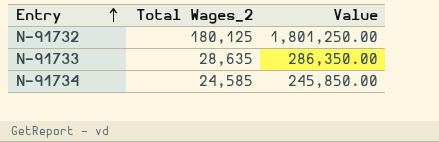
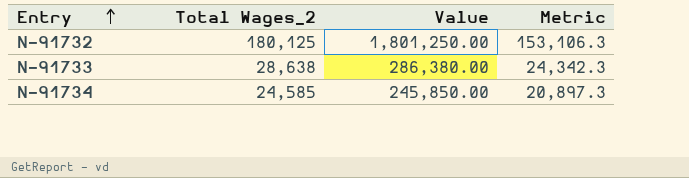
column Metric | formula: none -> [Total Wages_2] * 0.85
N-91733 | Total Wages_2: 28,635 -> 28,638
N-91733 | Value: 286,350.00 -> 286,380.00

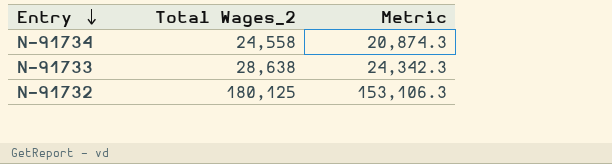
row order: Entry ascending -> Entry descending
column Value | formula: [Total Wages_2] * 10 -> none
N-91734 | Total Wages_2: 24,585 -> 24,558
N-91734 | Metric: 20,897.3 -> 20,874.3

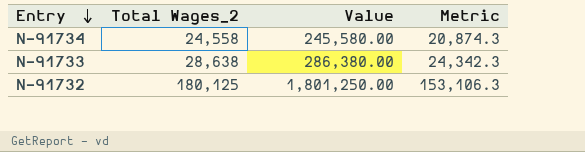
column Value | formula: none -> [Total Wages_2] * 10

